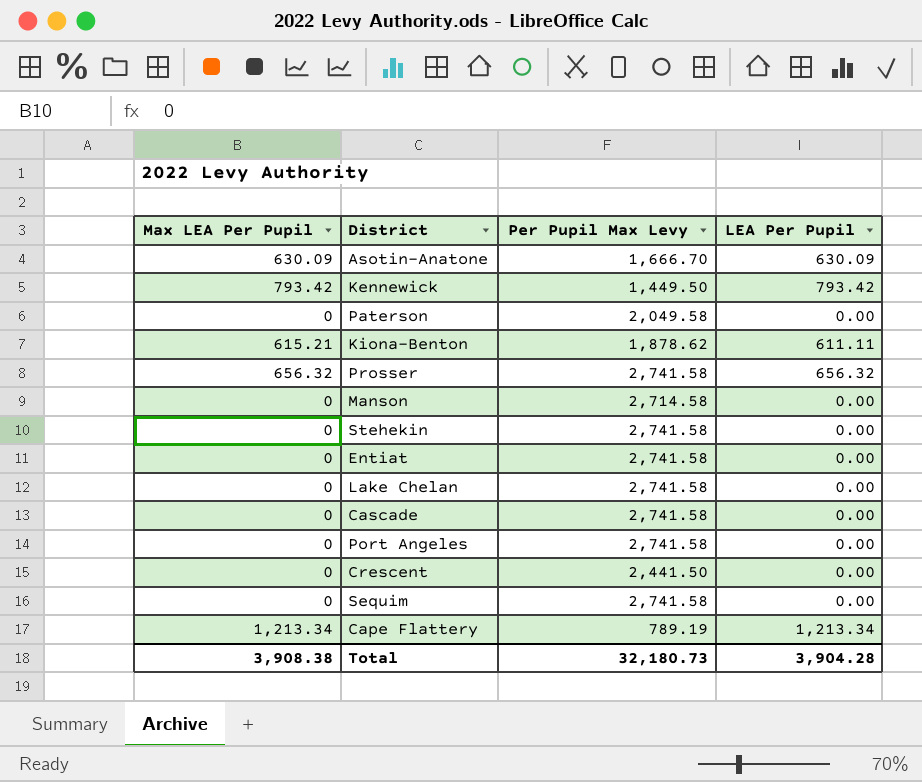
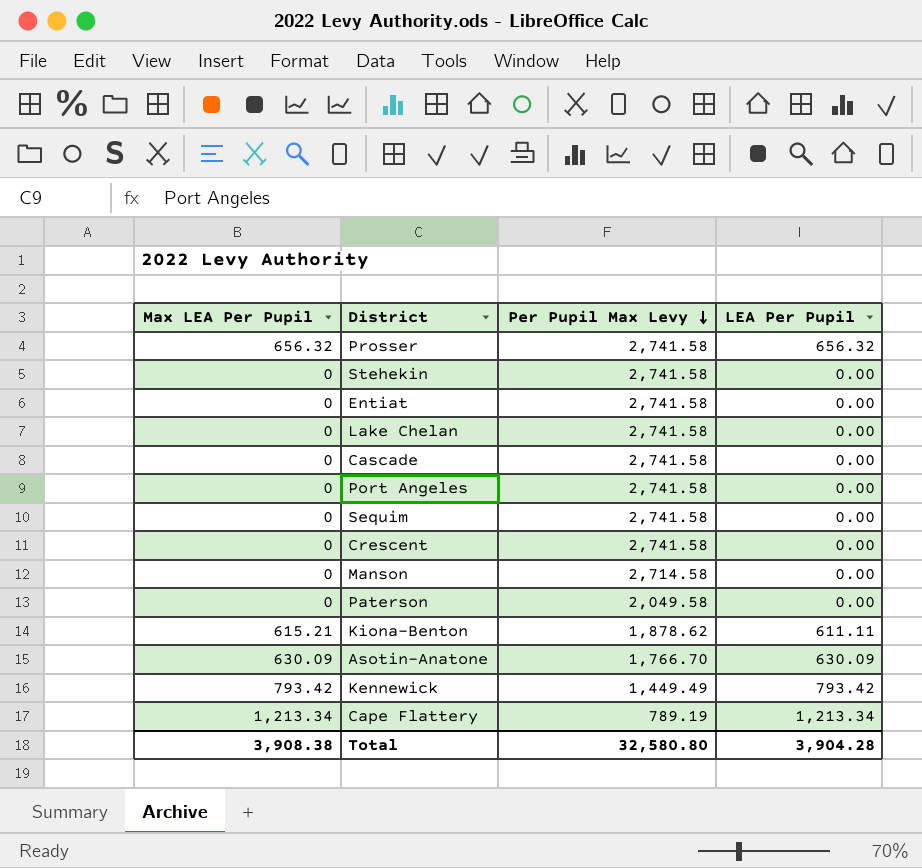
row order: none -> Per Pupil Max Levy descending
Crescent | Per Pupil Max Levy: 2,441.50 -> 2,741.58
Asotin-Anatone | Per Pupil Max Levy: 1,666.70 -> 1,766.70
Kennewick | Per Pupil Max Levy: 1,449.50 -> 1,449.49
Total | Per Pupil Max Levy: 32,180.73 -> 32,580.80

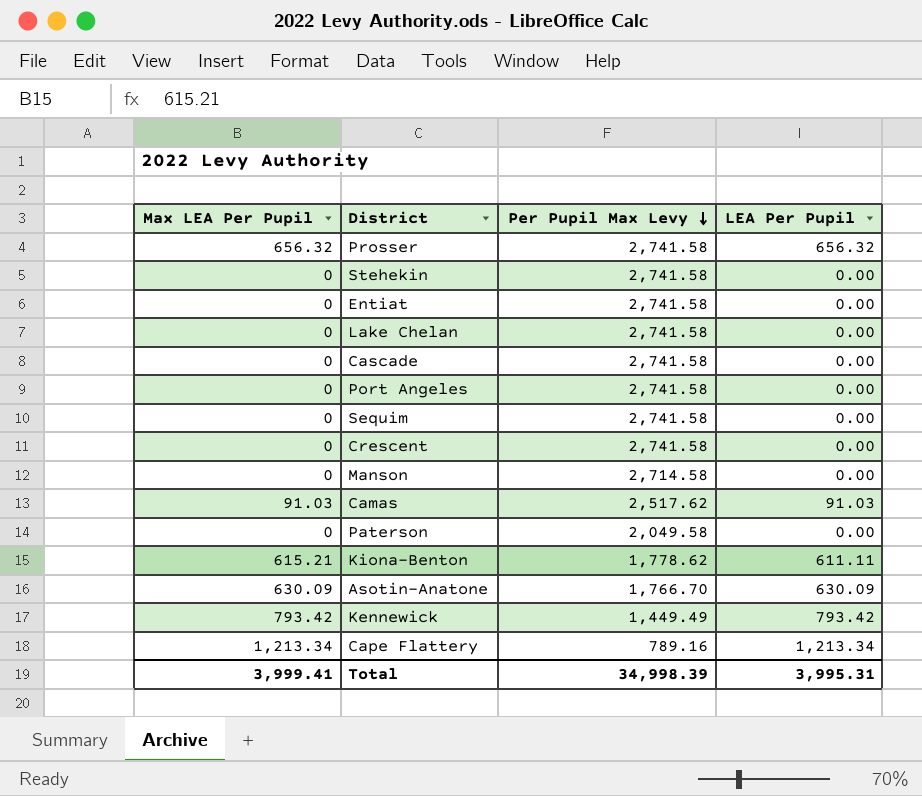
row Camas: none -> 91.03 | 2,517.62 | 91.03
Kiona-Benton | Per Pupil Max Levy: 1,878.62 -> 1,778.62
Cape Flattery | Per Pupil Max Levy: 789.19 -> 789.16
Total | Max LEA Per Pupil: 3,908.38 -> 3,999.41
Total | Per Pupil Max Levy: 32,580.80 -> 34,998.39
Total | LEA Per Pupil: 3,904.28 -> 3,995.31

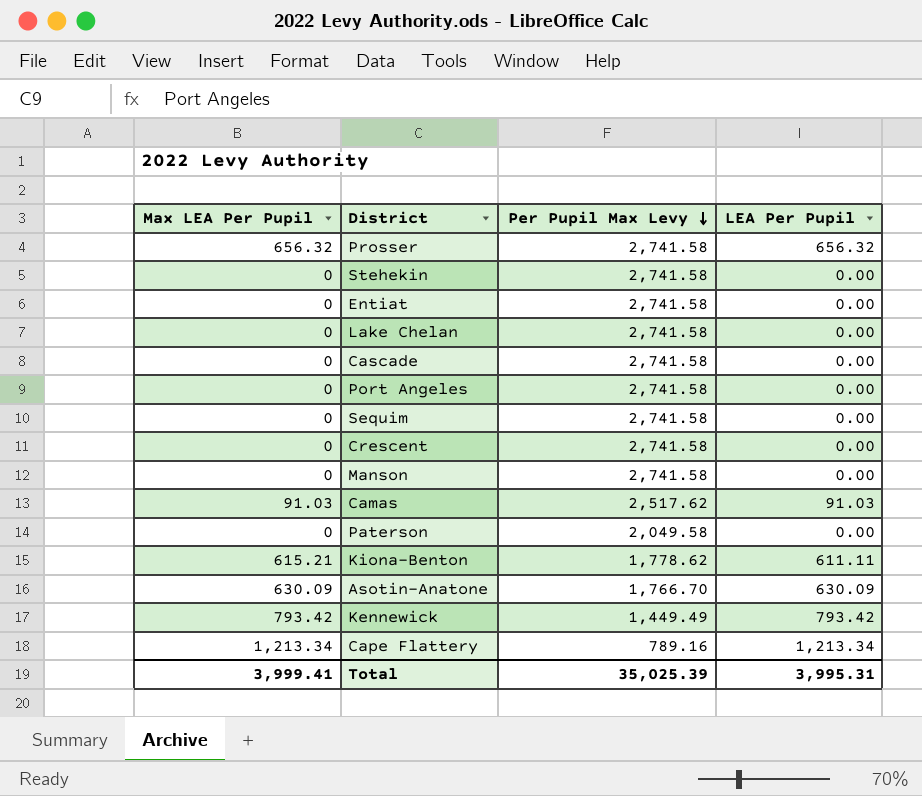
Manson | Per Pupil Max Levy: 2,714.58 -> 2,741.58
Total | Per Pupil Max Levy: 34,998.39 -> 35,025.39

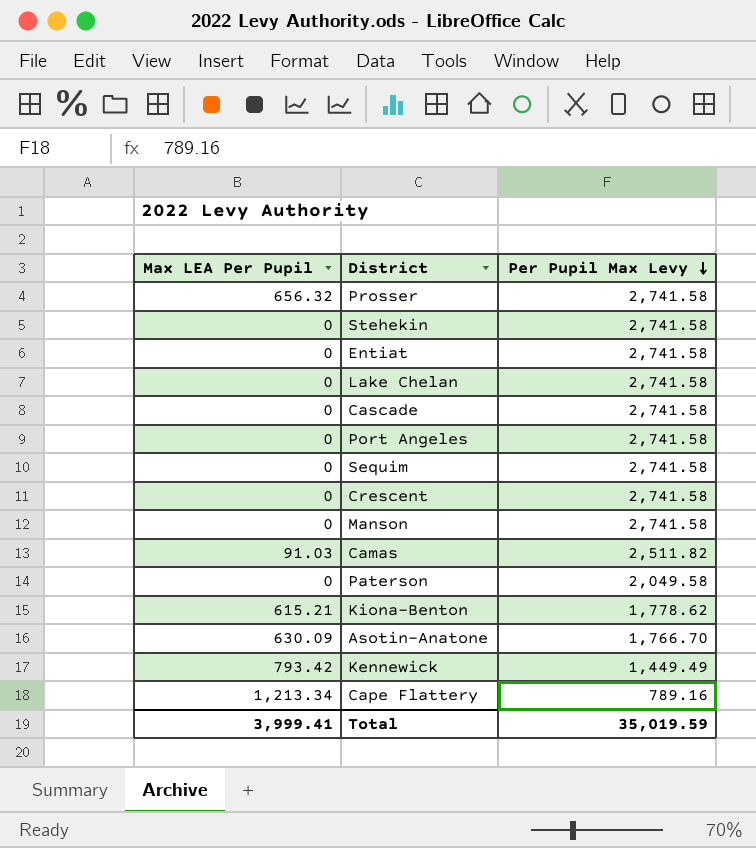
column LEA Per Pupil | position: 4 -> none
Camas | Per Pupil Max Levy: 2,517.62 -> 2,511.82
Total | Per Pupil Max Levy: 35,025.39 -> 35,019.59

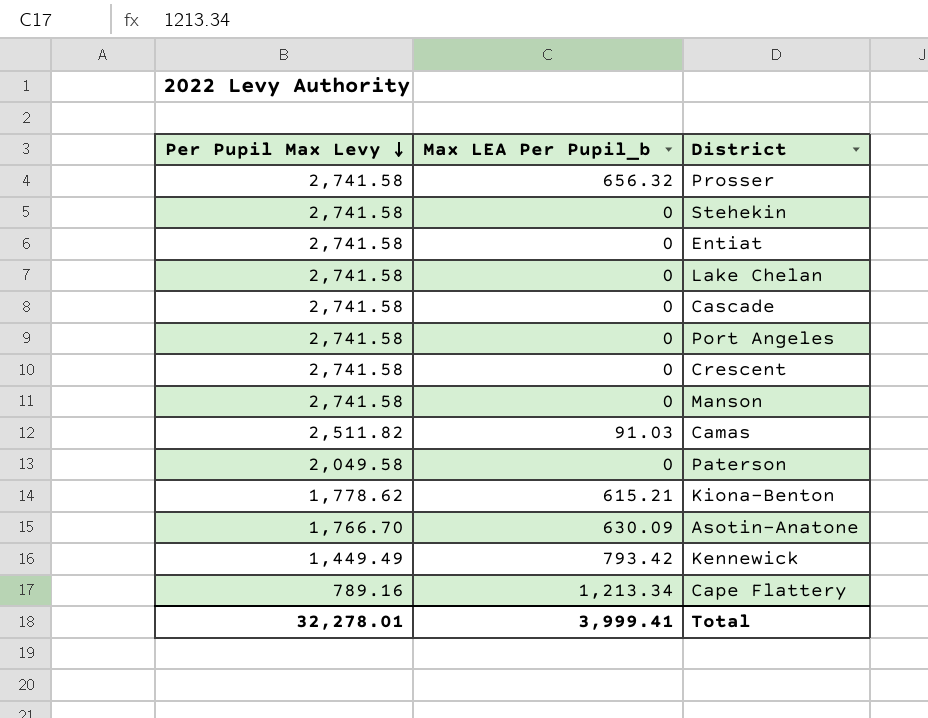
column Per Pupil Max Levy | position: 3 -> 1
column name: Max LEA Per Pupil -> Max LEA Per Pupil_b
row Sequim: 0 | 2,741.58 -> none
Total | Per Pupil Max Levy: 35,019.59 -> 32,278.01

